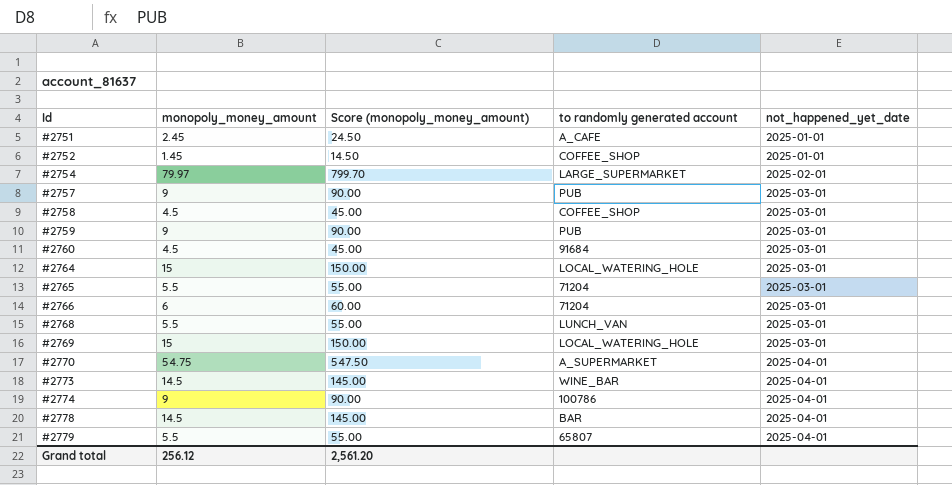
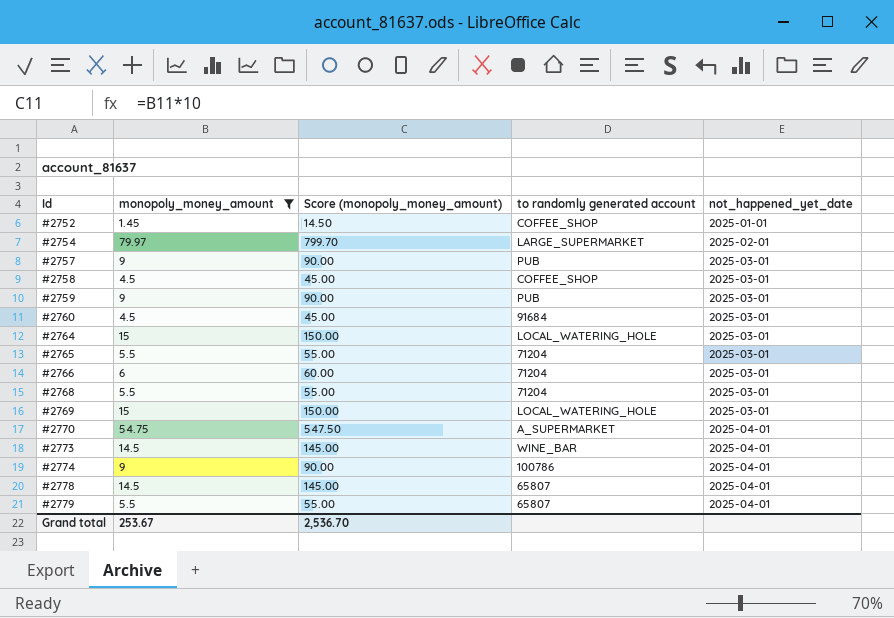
filter: none -> monopoly_money_amount != 2.45
#2768 | to randomly generated account: LUNCH_VAN -> 71204
#2778 | to randomly generated account: BAR -> 65807
Grand total | monopoly_money_amount: 256.12 -> 253.67
Grand total | Score (monopoly_money_amount): 2,561.20 -> 2,536.70

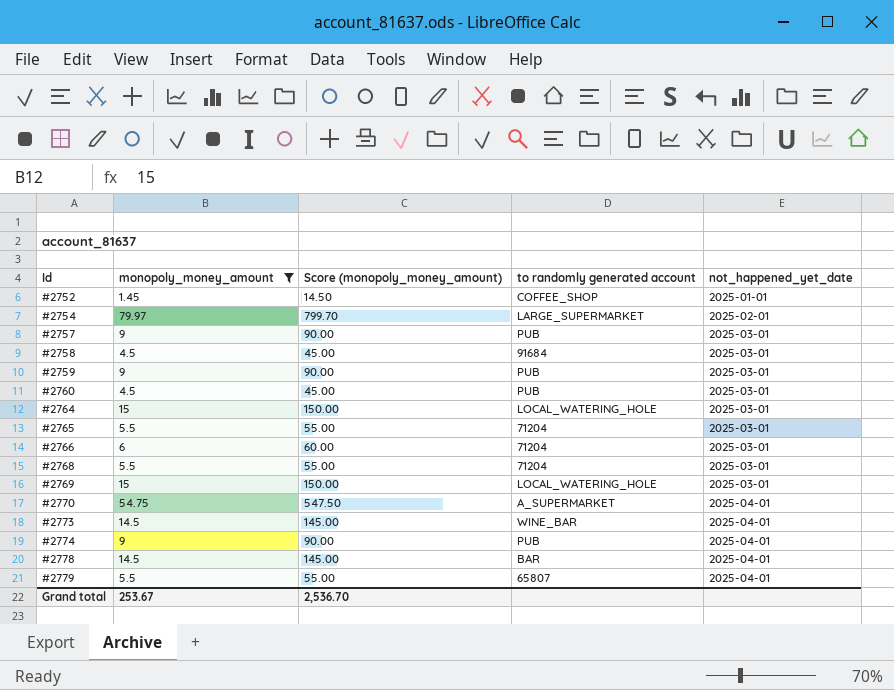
#2758 | to randomly generated account: COFFEE_SHOP -> 91684
#2760 | to randomly generated account: 91684 -> PUB
#2774 | to randomly generated account: 100786 -> PUB
#2778 | to randomly generated account: 65807 -> BAR

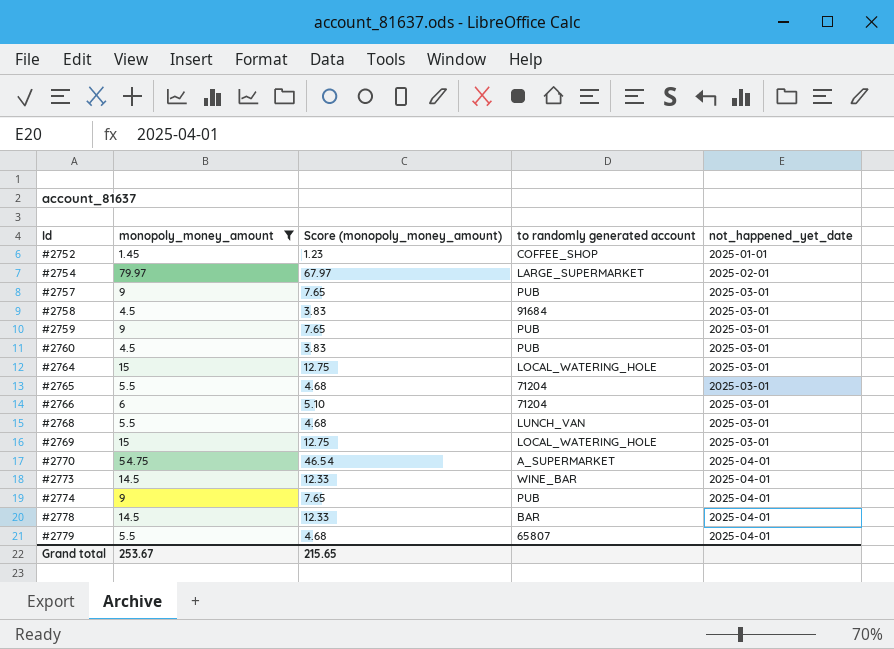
column Score (monopoly_money_amount) | formula: [monopoly_money_amount] * 10 -> [monopoly_money_amount] * 0.85
#2768 | to randomly generated account: 71204 -> LUNCH_VAN
Grand total | Score (monopoly_money_amount): 2,536.70 -> 215.65

